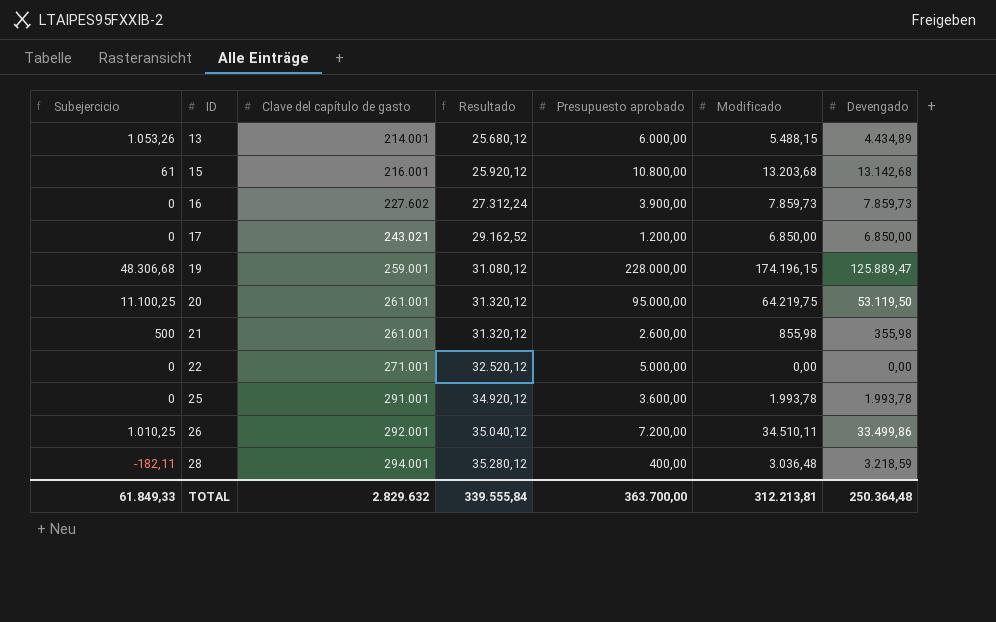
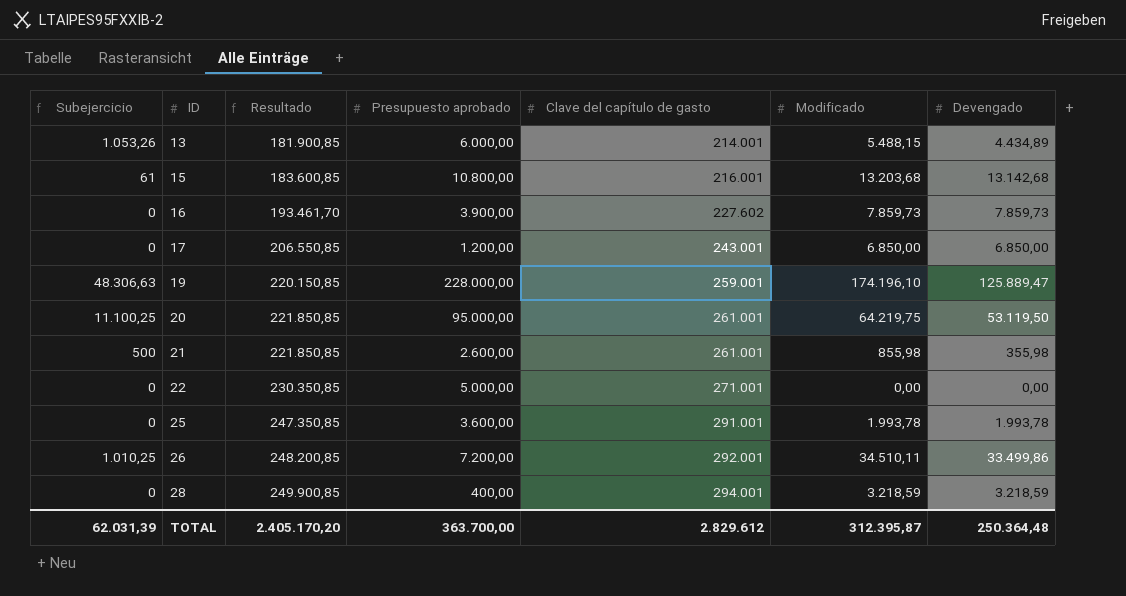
column Resultado | formula: [Clave del capítulo de gasto] * 0,12 -> [Clave del capítulo de gasto] * 0,85
column Clave del capítulo de gasto | position: 3 -> 5
17 | Clave del capítulo de gasto: 243.021 -> 243.001
19 | Subejercicio: 48.306,68 -> 48.306,63
19 | Modificado: 174.196,15 -> 174.196,10
28 | Subejercicio: -182,11 -> 0
28 | Modificado: 3.036,48 -> 3.218,59
TOTAL | Subejercicio: 61.849,33 -> 62.031,39
TOTAL | Resultado: 339.555,84 -> 2.405.170,20
TOTAL | Clave del capítulo de gasto: 2.829.632 -> 2.829.612
TOTAL | Modificado: 312.213,81 -> 312.395,87

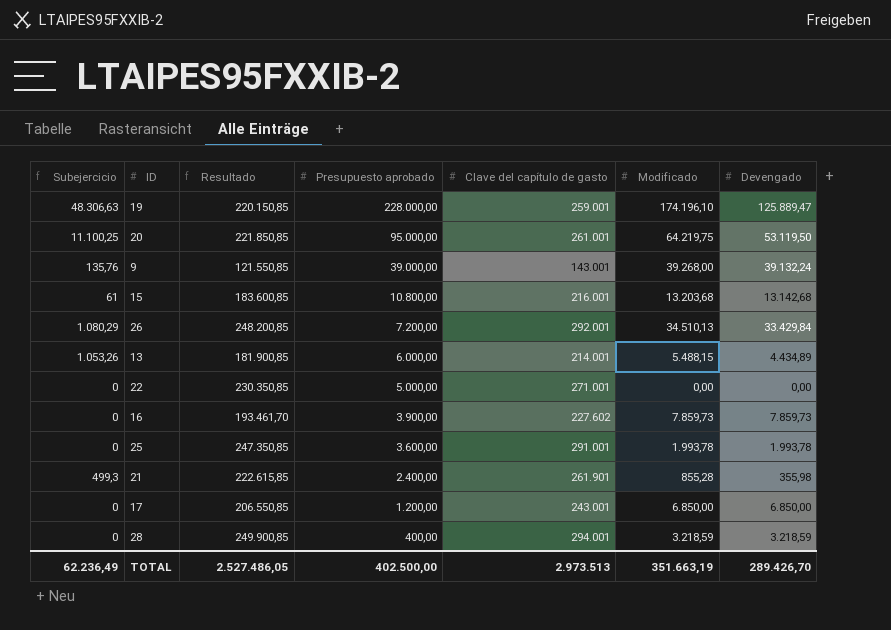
row order: ID ascending -> Presupuesto aprobado descending
row 9: none -> 135,76 | 121.550,85 | 39.000,00 | 143.001 | 39.268,00 | 39.132,24
26 | Subejercicio: 1.010,25 -> 1.080,29
26 | Modificado: 34.510,11 -> 34.510,13
26 | Devengado: 33.499,86 -> 33.429,84
21 | Subejercicio: 500 -> 499,3
21 | Resultado: 221.850,85 -> 222.615,85
21 | Presupuesto aprobado: 2.600,00 -> 2.400,00
21 | Clave del capítulo de gasto: 261.001 -> 261.901
21 | Modificado: 855,98 -> 855,28
TOTAL | Subejercicio: 62.031,39 -> 62.236,49
TOTAL | Resultado: 2.405.170,20 -> 2.527.486,05
TOTAL | Presupuesto aprobado: 363.700,00 -> 402.500,00
TOTAL | Clave del capítulo de gasto: 2.829.612 -> 2.973.513
TOTAL | Modificado: 312.395,87 -> 351.663,19
TOTAL | Devengado: 250.364,48 -> 289.426,70

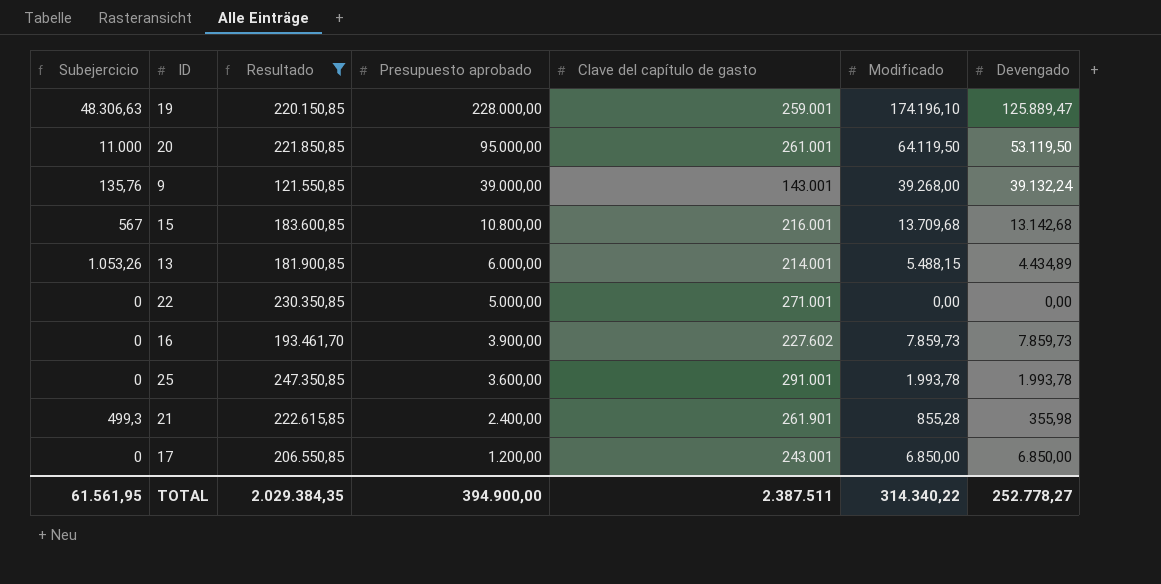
filter: none -> Resultado <= 247.350,85
20 | Subejercicio: 11.100,25 -> 11.000
20 | Modificado: 64.219,75 -> 64.119,50
15 | Subejercicio: 61 -> 567
15 | Modificado: 13.203,68 -> 13.709,68
TOTAL | Subejercicio: 62.236,49 -> 61.561,95
TOTAL | Resultado: 2.527.486,05 -> 2.029.384,35
TOTAL | Presupuesto aprobado: 402.500,00 -> 394.900,00
TOTAL | Clave del capítulo de gasto: 2.973.513 -> 2.387.511
TOTAL | Modificado: 351.663,19 -> 314.340,22
TOTAL | Devengado: 289.426,70 -> 252.778,27

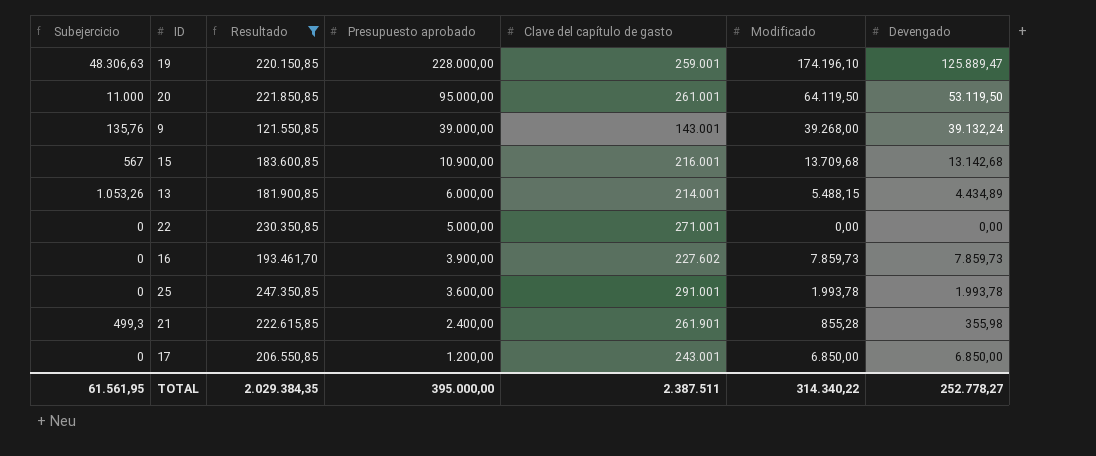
15 | Presupuesto aprobado: 10.800,00 -> 10.900,00
TOTAL | Presupuesto aprobado: 394.900,00 -> 395.000,00

